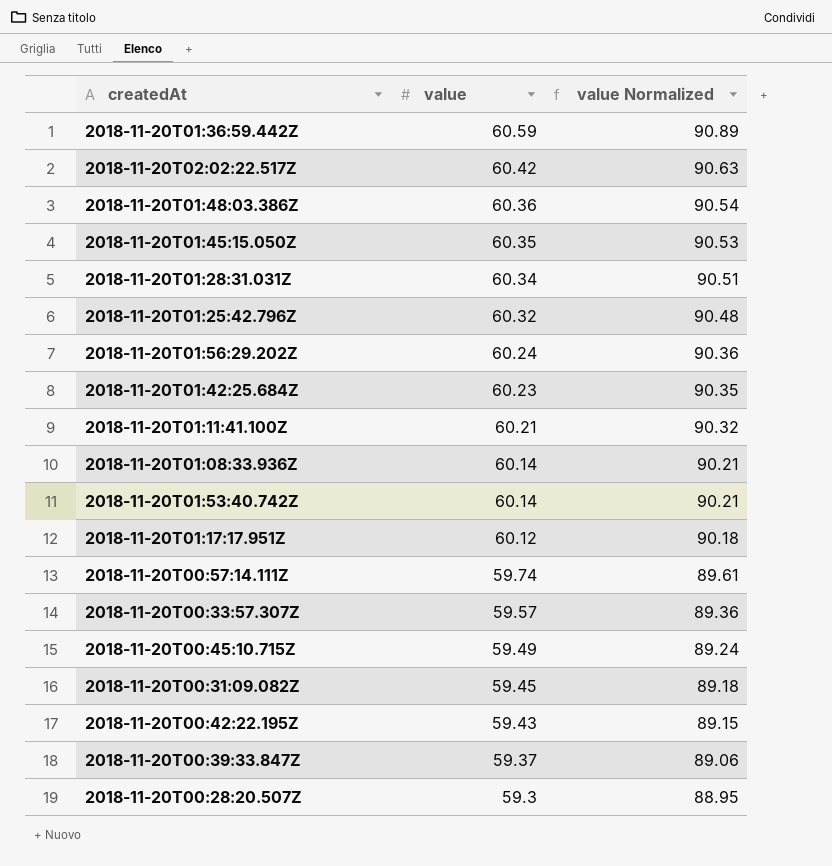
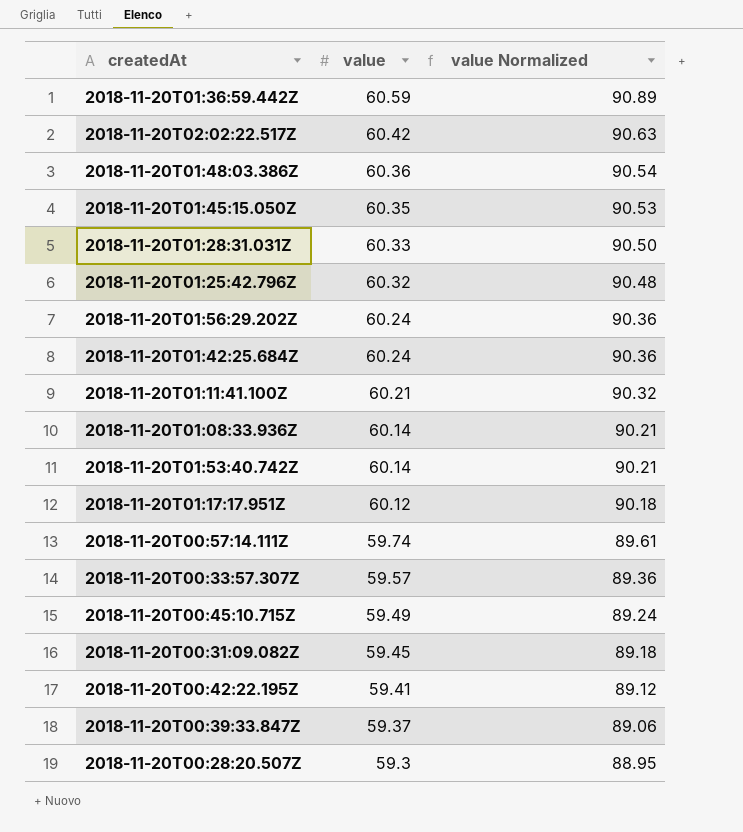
2018-11-20T01:28:31.031Z | value: 60.34 -> 60.33
2018-11-20T01:28:31.031Z | value Normalized: 90.51 -> 90.50
2018-11-20T01:42:25.684Z | value: 60.23 -> 60.24
2018-11-20T01:42:25.684Z | value Normalized: 90.35 -> 90.36
2018-11-20T00:42:22.195Z | value: 59.43 -> 59.41
2018-11-20T00:42:22.195Z | value Normalized: 89.15 -> 89.12

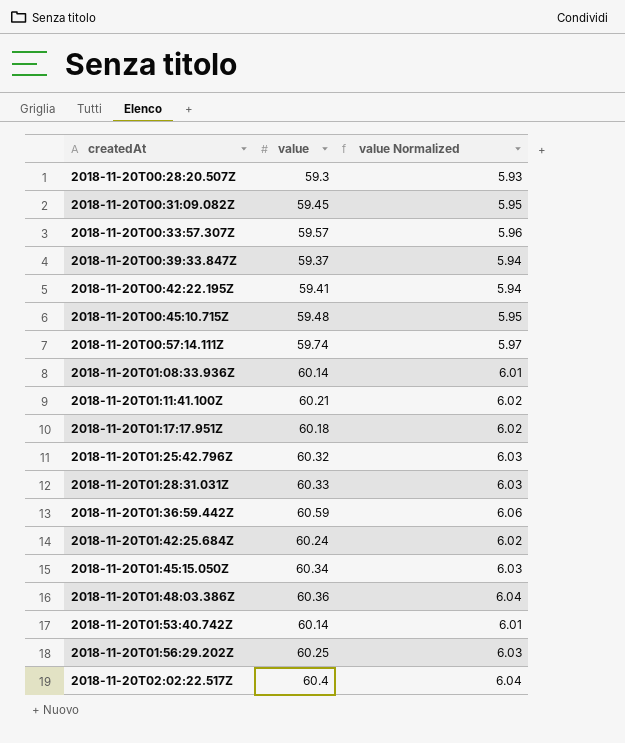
row order: value descending -> createdAt ascending
column value Normalized | formula: [value] * 1.5 -> [value] * 0.1
2018-11-20T00:45:10.715Z | value: 59.49 -> 59.48
2018-11-20T01:17:17.951Z | value: 60.12 -> 60.18
2018-11-20T01:45:15.050Z | value: 60.35 -> 60.34
2018-11-20T01:56:29.202Z | value: 60.24 -> 60.25
2018-11-20T02:02:22.517Z | value: 60.42 -> 60.4

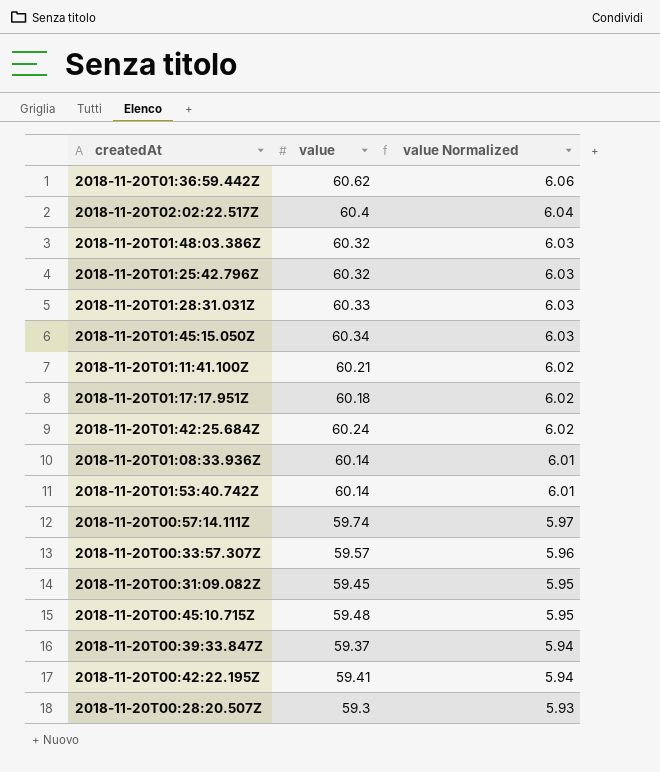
row order: createdAt ascending -> value Normalized descending
row 2018-11-20T01:56:29.202Z: 60.25 | 6.03 -> none
2018-11-20T01:36:59.442Z | value: 60.59 -> 60.62
2018-11-20T01:48:03.386Z | value: 60.36 -> 60.32
2018-11-20T01:48:03.386Z | value Normalized: 6.04 -> 6.03

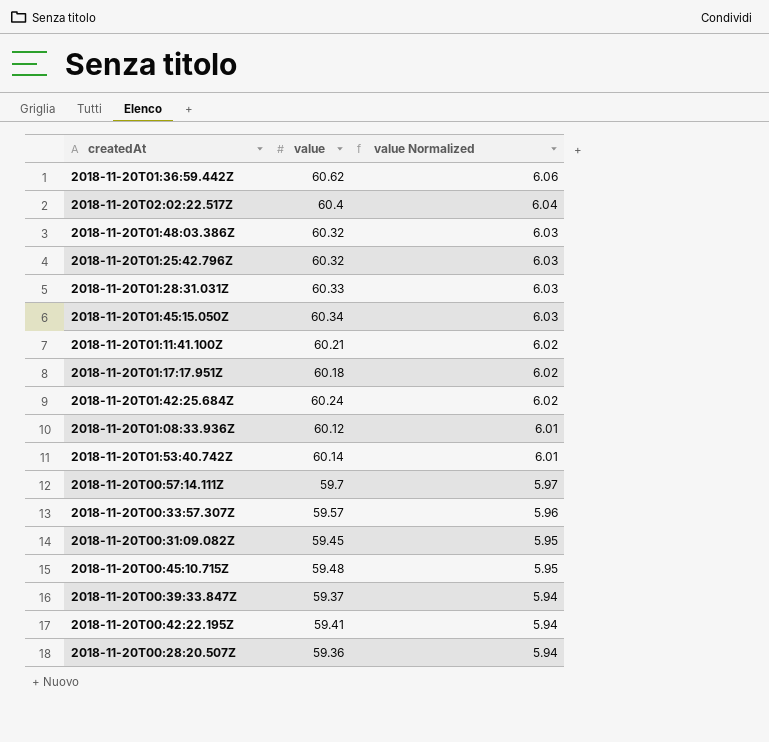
2018-11-20T01:08:33.936Z | value: 60.14 -> 60.12
2018-11-20T00:57:14.111Z | value: 59.74 -> 59.7
2018-11-20T00:28:20.507Z | value: 59.3 -> 59.36
2018-11-20T00:28:20.507Z | value Normalized: 5.93 -> 5.94

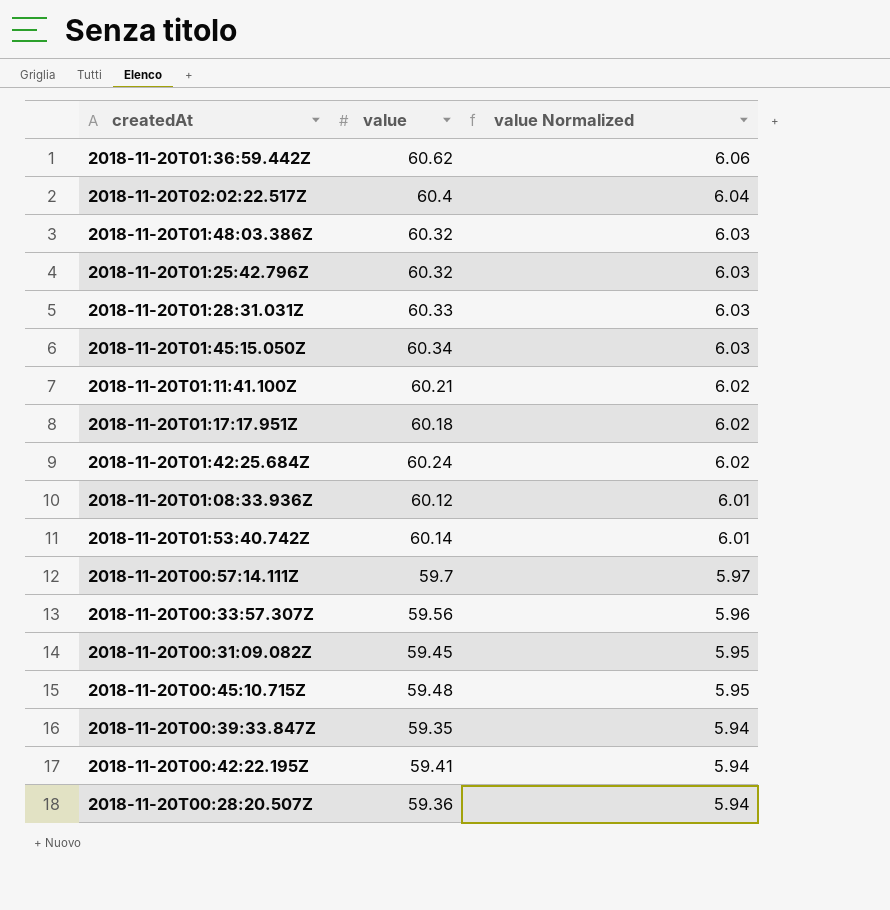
2018-11-20T00:33:57.307Z | value: 59.57 -> 59.56
2018-11-20T00:39:33.847Z | value: 59.37 -> 59.35

